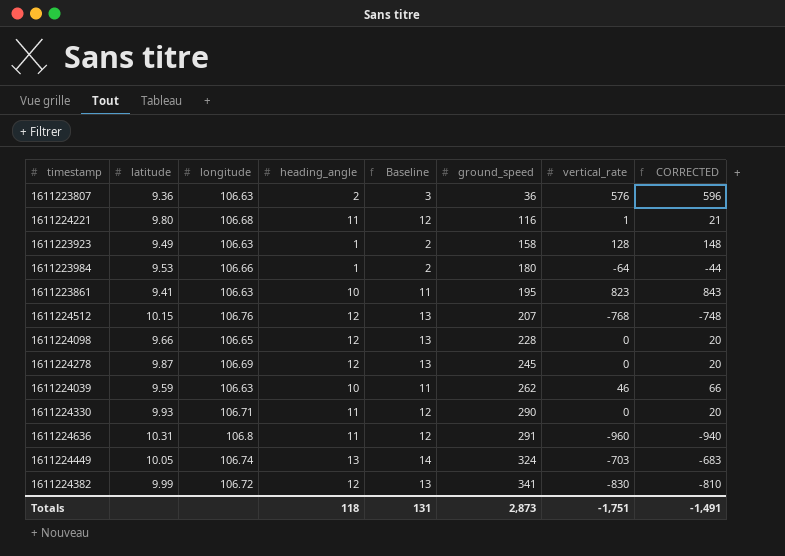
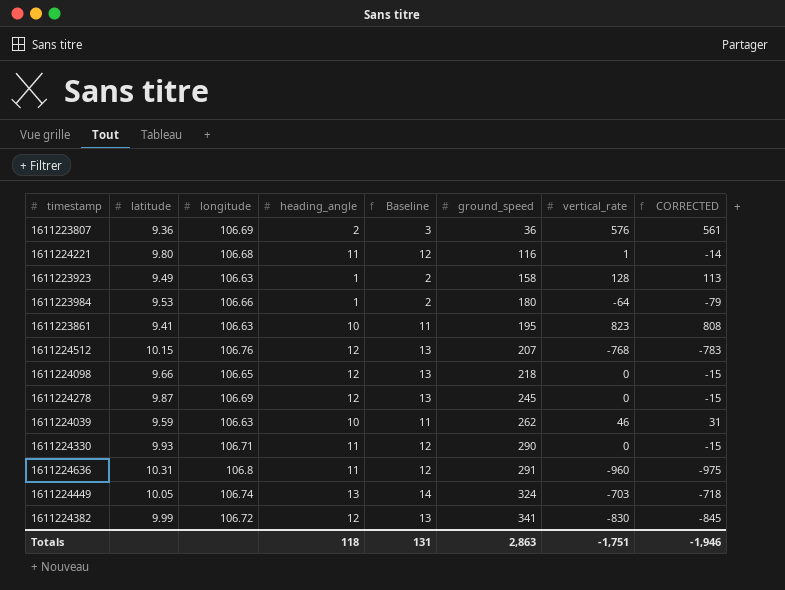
column CORRECTED | formula: [vertical_rate] + 20 -> [vertical_rate] - 15
1611223807 | longitude: 106.63 -> 106.69
1611224098 | ground_speed: 228 -> 218
Totals | ground_speed: 2,873 -> 2,863
Totals | CORRECTED: -1,491 -> -1,946

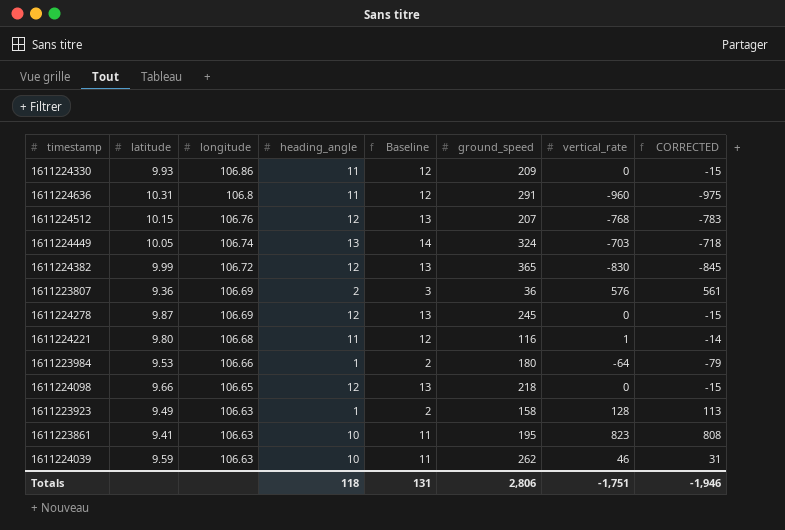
row order: ground_speed ascending -> longitude descending
1611224330 | longitude: 106.71 -> 106.86
1611224330 | ground_speed: 290 -> 209
1611224382 | ground_speed: 341 -> 365
Totals | ground_speed: 2,863 -> 2,806

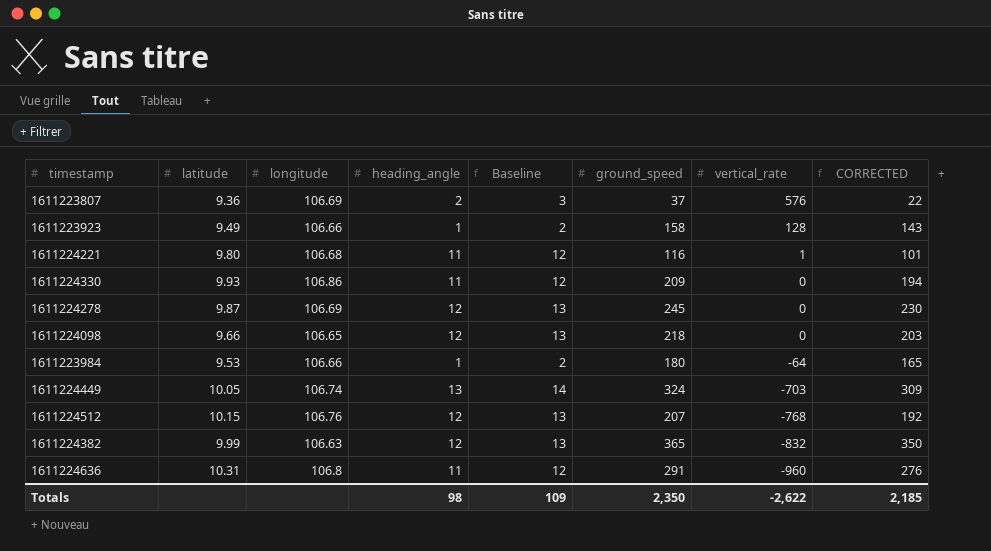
row order: longitude descending -> vertical_rate descending
column CORRECTED | formula: [vertical_rate] - 15 -> [ground_speed] - 15
row 1611223861: 9.41 | 106.63 | 10 | 11 | 195 | 823 | 808 -> none
row 1611224039: 9.59 | 106.63 | 10 | 11 | 262 | 46 | 31 -> none
1611223807 | ground_speed: 36 -> 37
1611223923 | longitude: 106.63 -> 106.66
1611224382 | longitude: 106.72 -> 106.63
1611224382 | vertical_rate: -830 -> -832
Totals | heading_angle: 118 -> 98
Totals | Baseline: 131 -> 109
Totals | ground_speed: 2,806 -> 2,350
Totals | vertical_rate: -1,751 -> -2,622
Totals | CORRECTED: -1,946 -> 2,185

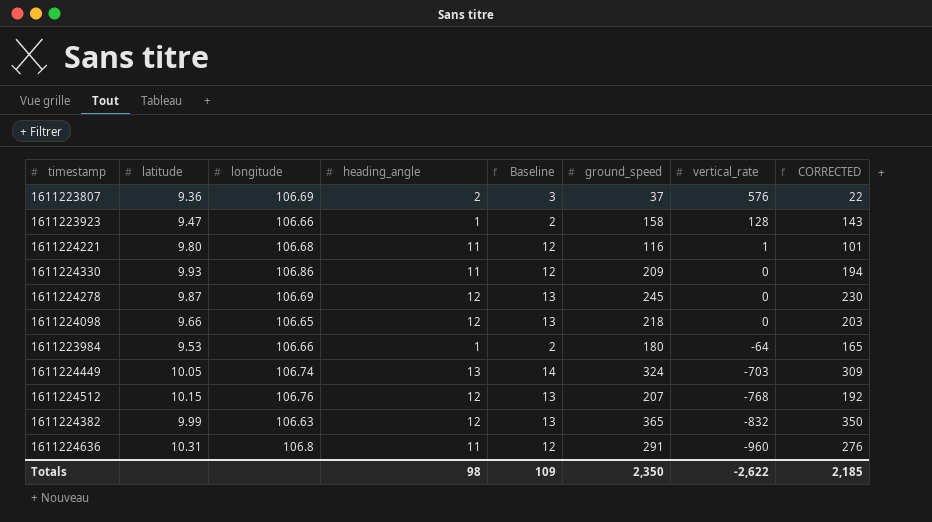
1611223923 | latitude: 9.49 -> 9.47

